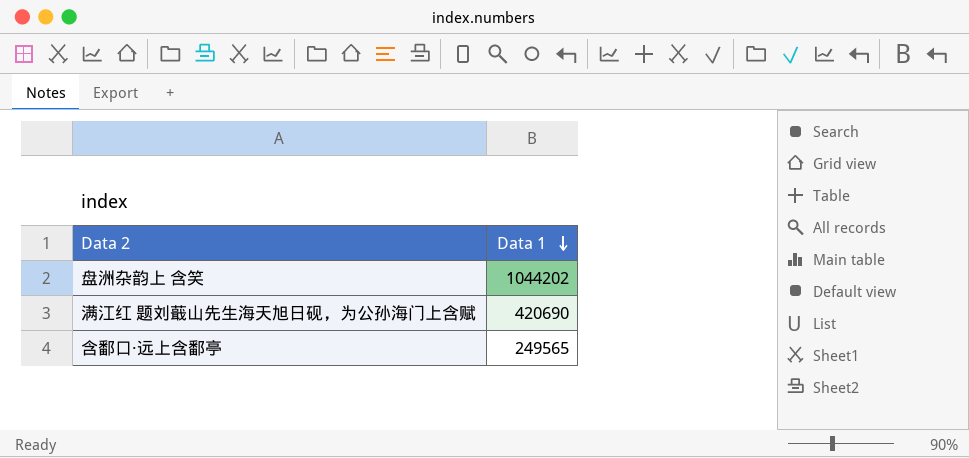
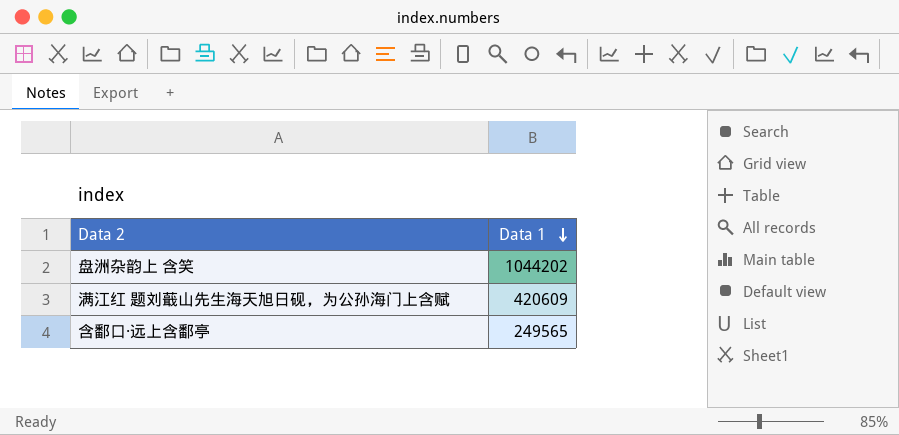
满江红 题刘蕺山先生海天旭日砚，为公孙海门上含赋 | Data 1: 420690 -> 420609

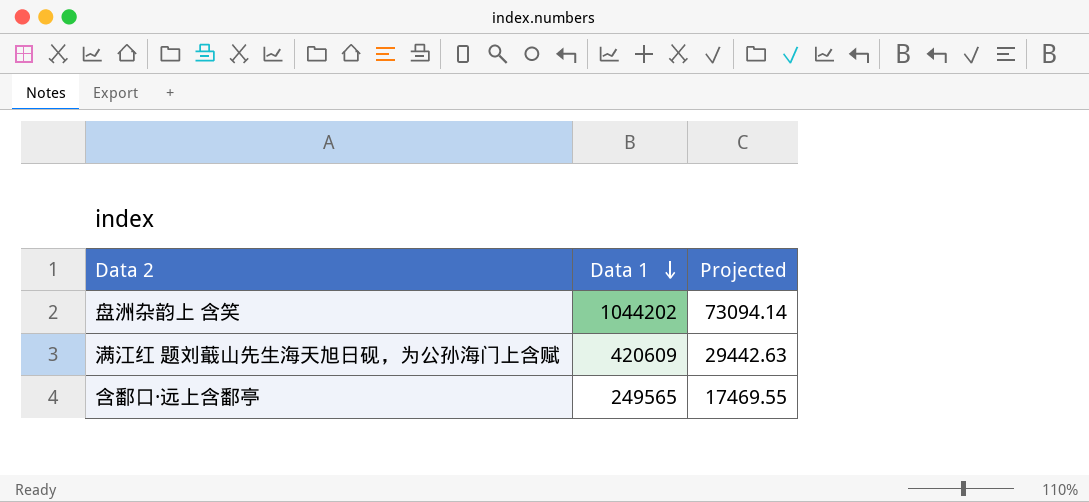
column Projected | formula: none -> [Data 1] * 0.07

